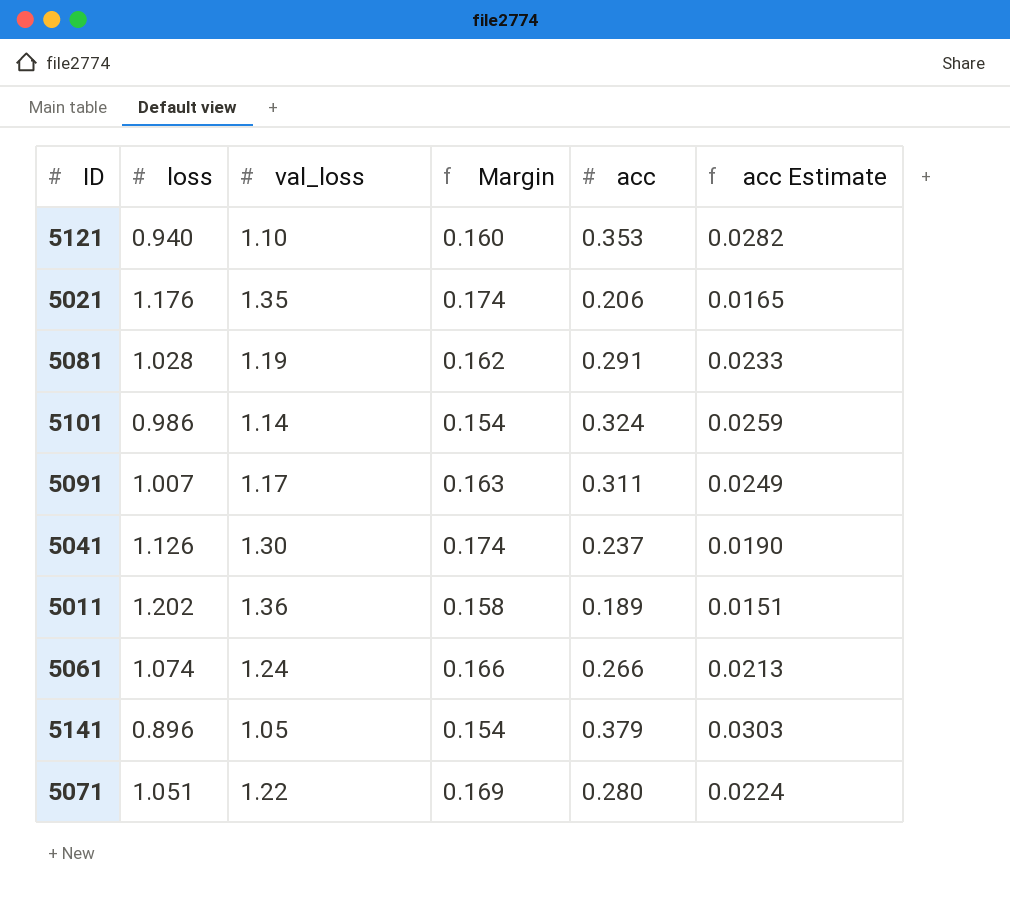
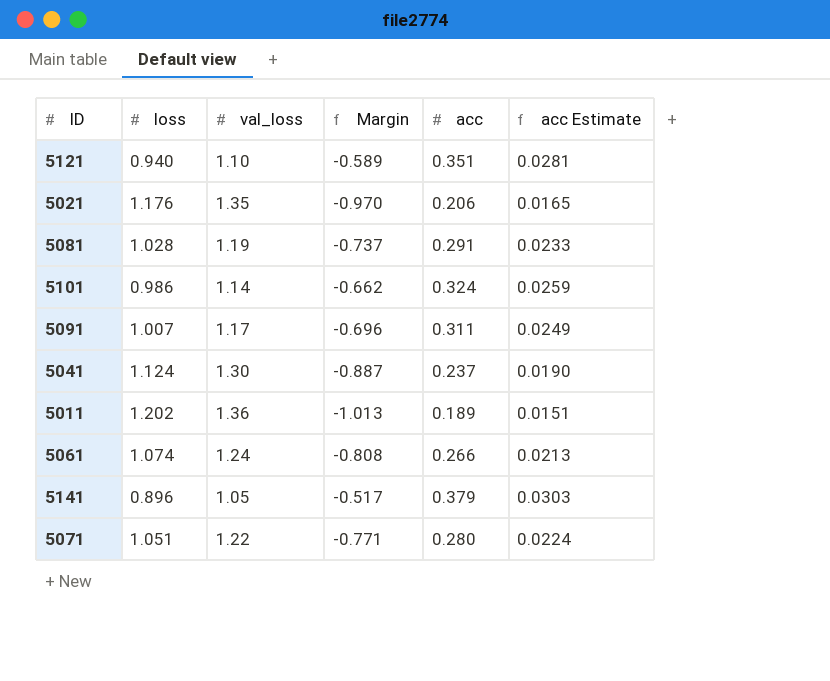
column Margin | formula: [val_loss] - [loss] -> [acc] - [loss]
5121 | acc: 0.353 -> 0.351
5121 | acc Estimate: 0.0282 -> 0.0281
5041 | loss: 1.126 -> 1.124

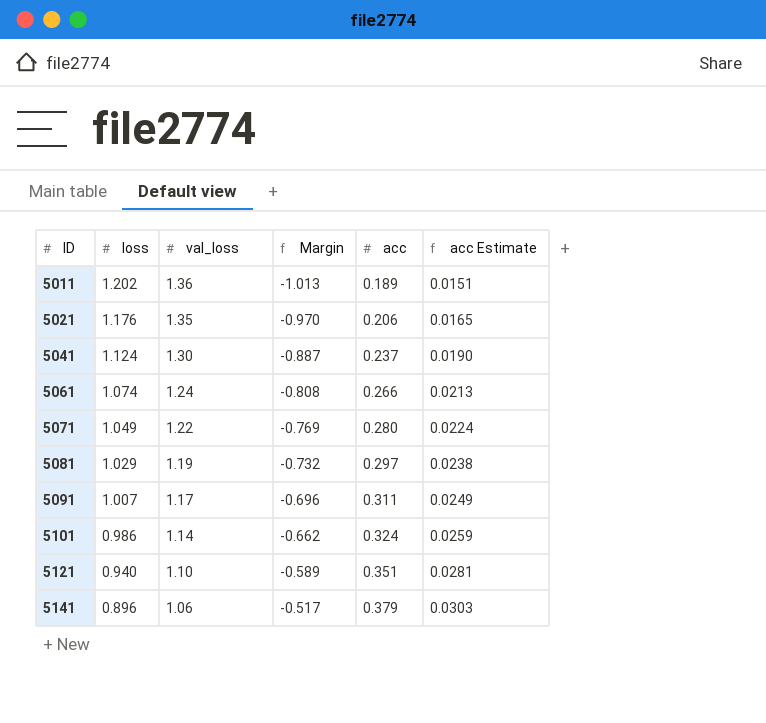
row order: none -> ID ascending
5071 | loss: 1.051 -> 1.049
5071 | Margin: -0.771 -> -0.769
5081 | loss: 1.028 -> 1.029
5081 | Margin: -0.737 -> -0.732
5081 | acc: 0.291 -> 0.297
5081 | acc Estimate: 0.0233 -> 0.0238
5141 | val_loss: 1.05 -> 1.06

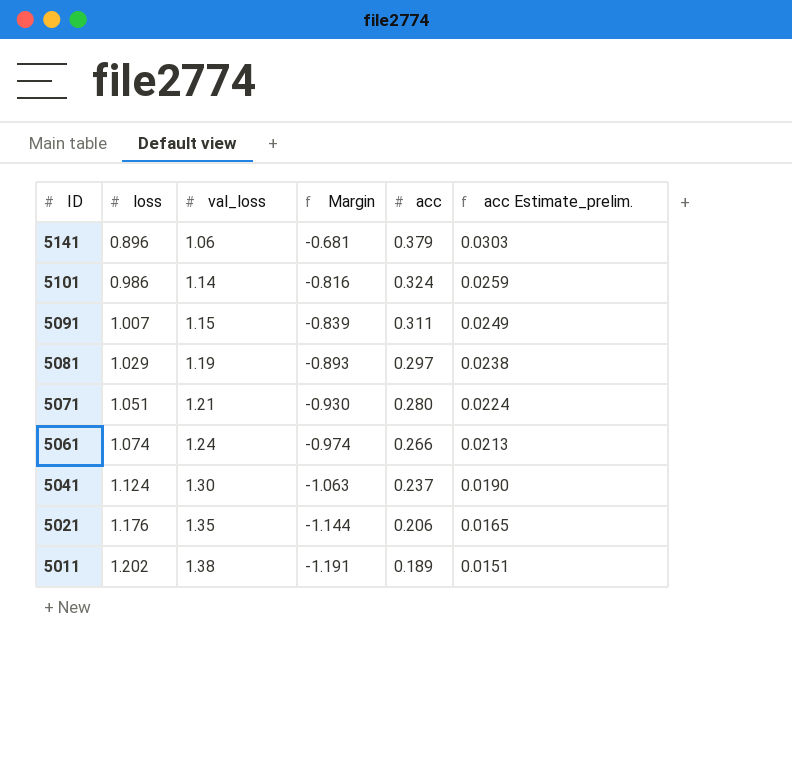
row order: ID ascending -> ID descending
column Margin | formula: [acc] - [loss] -> [acc] - [val_loss]
column name: acc Estimate -> acc Estimate_prelim.
row 5121: 0.940 | 1.10 | -0.589 | 0.351 | 0.0281 -> none
5091 | val_loss: 1.17 -> 1.15
5071 | loss: 1.049 -> 1.051
5071 | val_loss: 1.22 -> 1.21
5011 | val_loss: 1.36 -> 1.38

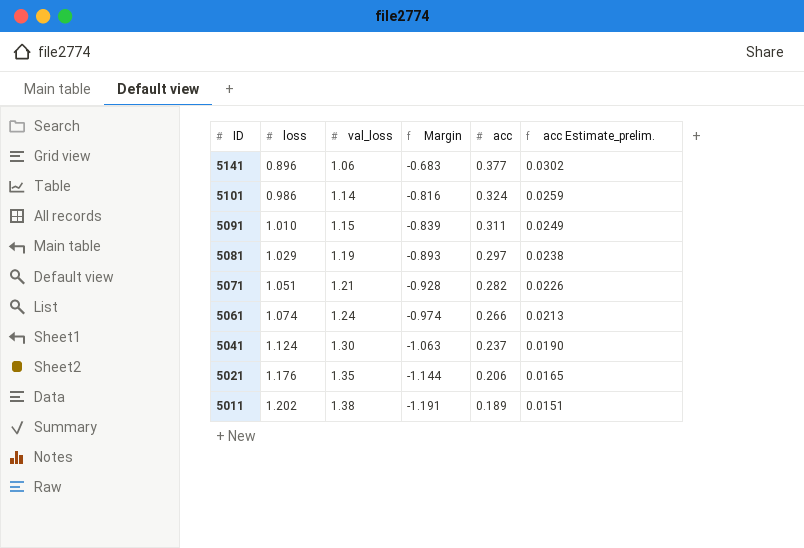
5141 | Margin: -0.681 -> -0.683
5141 | acc: 0.379 -> 0.377
5141 | acc Estimate_prelim.: 0.0303 -> 0.0302
5091 | loss: 1.007 -> 1.010
5071 | Margin: -0.930 -> -0.928
5071 | acc: 0.280 -> 0.282
5071 | acc Estimate_prelim.: 0.0224 -> 0.0226

